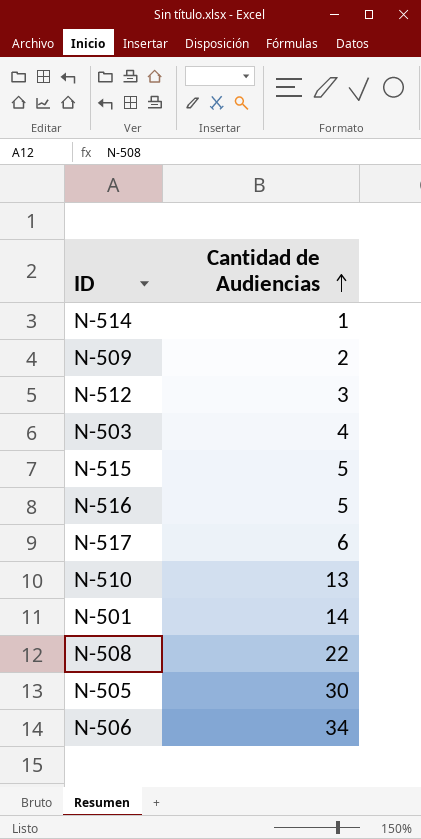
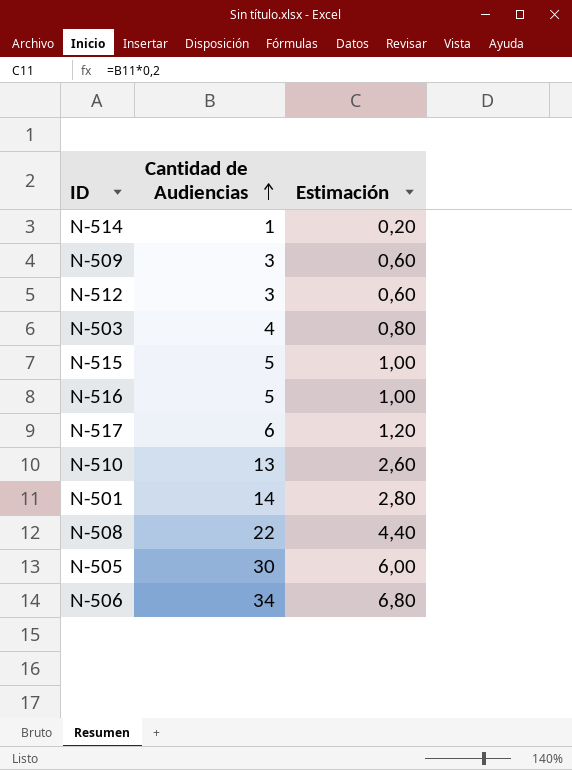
column Estimación | formula: none -> [Cantidad de Audiencias] * 0,2
N-509 | Cantidad de Audiencias: 2 -> 3

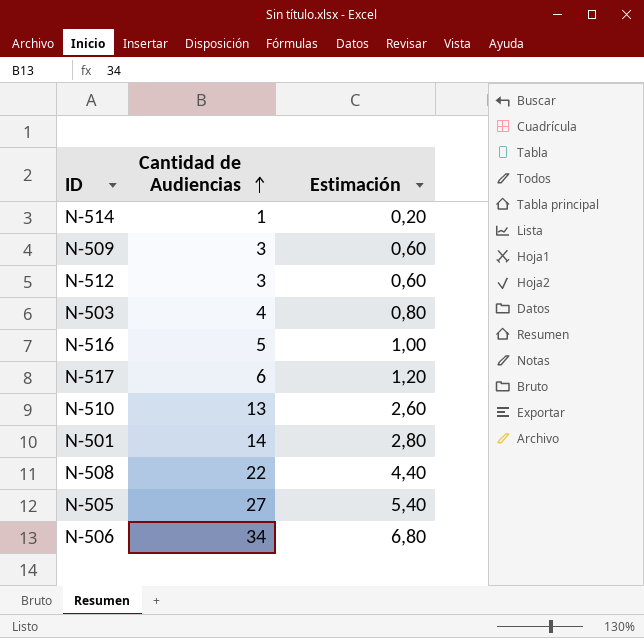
row N-515: 5 | 1,00 -> none
N-505 | Cantidad de Audiencias: 30 -> 27
N-505 | Estimación: 6,00 -> 5,40

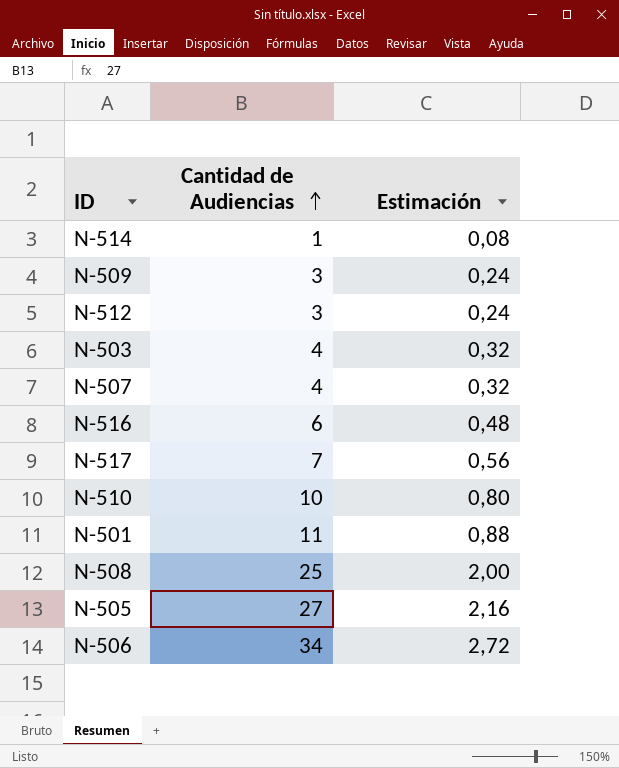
column Estimación | formula: [Cantidad de Audiencias] * 0,2 -> [Cantidad de Audiencias] * 0,08
row N-507: none -> 4 | 0,32
N-516 | Cantidad de Audiencias: 5 -> 6
N-517 | Cantidad de Audiencias: 6 -> 7
N-510 | Cantidad de Audiencias: 13 -> 10
N-501 | Cantidad de Audiencias: 14 -> 11
N-508 | Cantidad de Audiencias: 22 -> 25

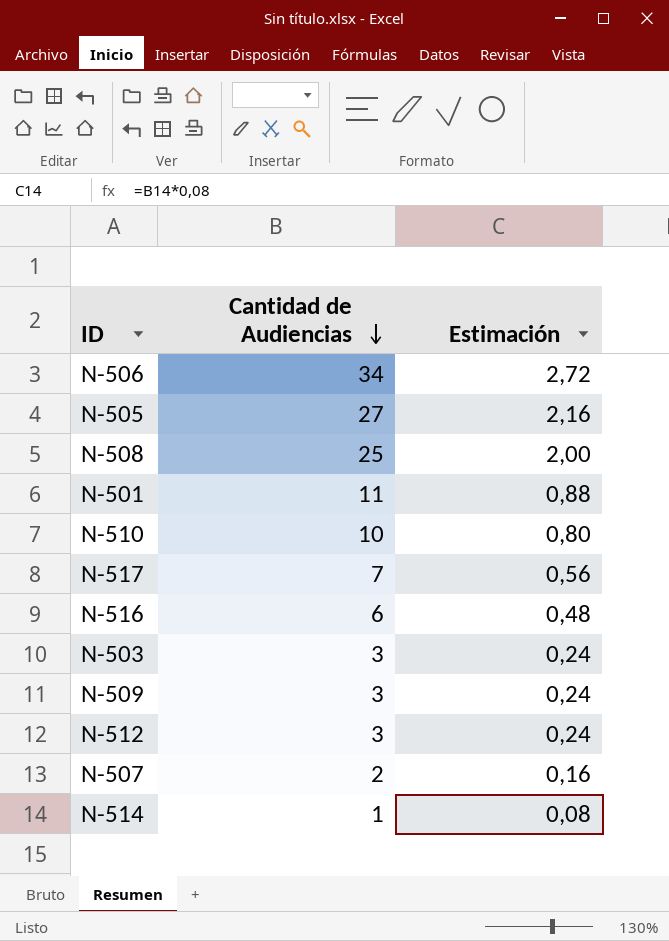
row order: Cantidad de Audiencias ascending -> Cantidad de Audiencias descending
N-503 | Cantidad de Audiencias: 4 -> 3
N-503 | Estimación: 0,32 -> 0,24
N-507 | Cantidad de Audiencias: 4 -> 2
N-507 | Estimación: 0,32 -> 0,16

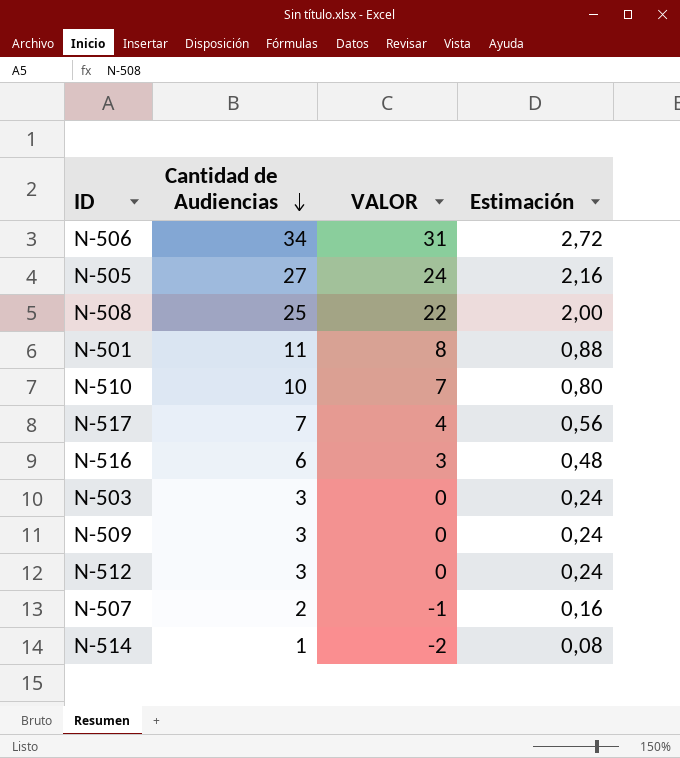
column VALOR | formula: none -> [Cantidad de Audiencias] - 3

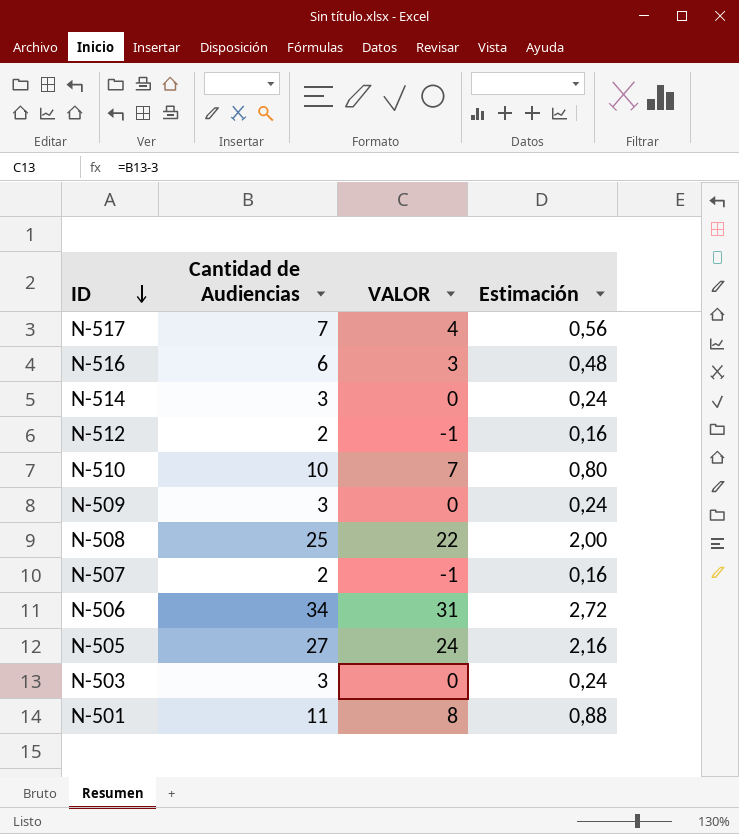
row order: Cantidad de Audiencias descending -> ID descending
N-514 | Cantidad de Audiencias: 1 -> 3
N-514 | VALOR: -2 -> 0
N-514 | Estimación: 0,08 -> 0,24
N-512 | Cantidad de Audiencias: 3 -> 2
N-512 | VALOR: 0 -> -1
N-512 | Estimación: 0,24 -> 0,16

